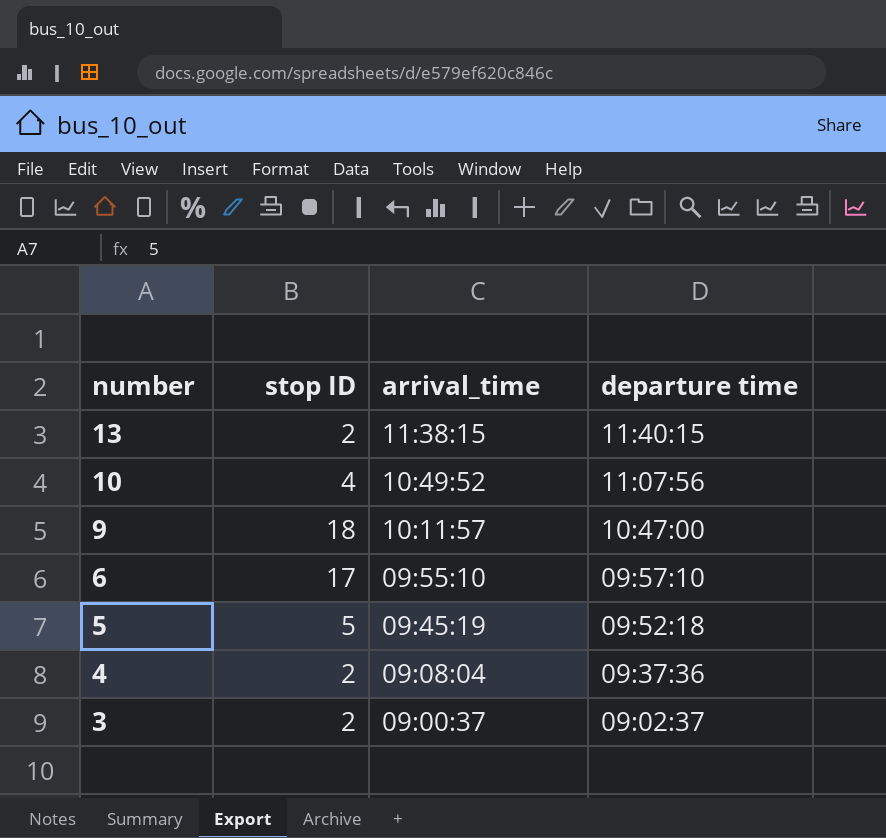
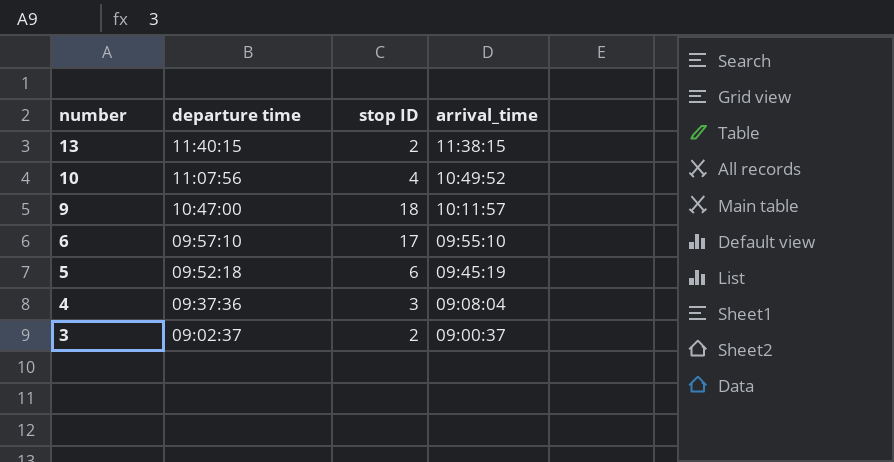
column departure time | position: 4 -> 2
5 | stop ID: 5 -> 6
4 | stop ID: 2 -> 3

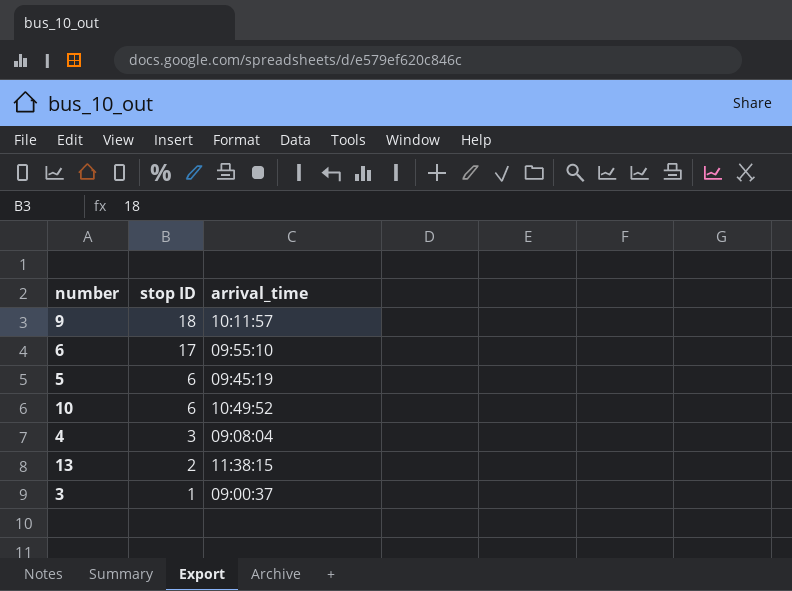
row order: number descending -> stop ID descending
column departure time | position: 2 -> none
10 | stop ID: 4 -> 6
3 | stop ID: 2 -> 1

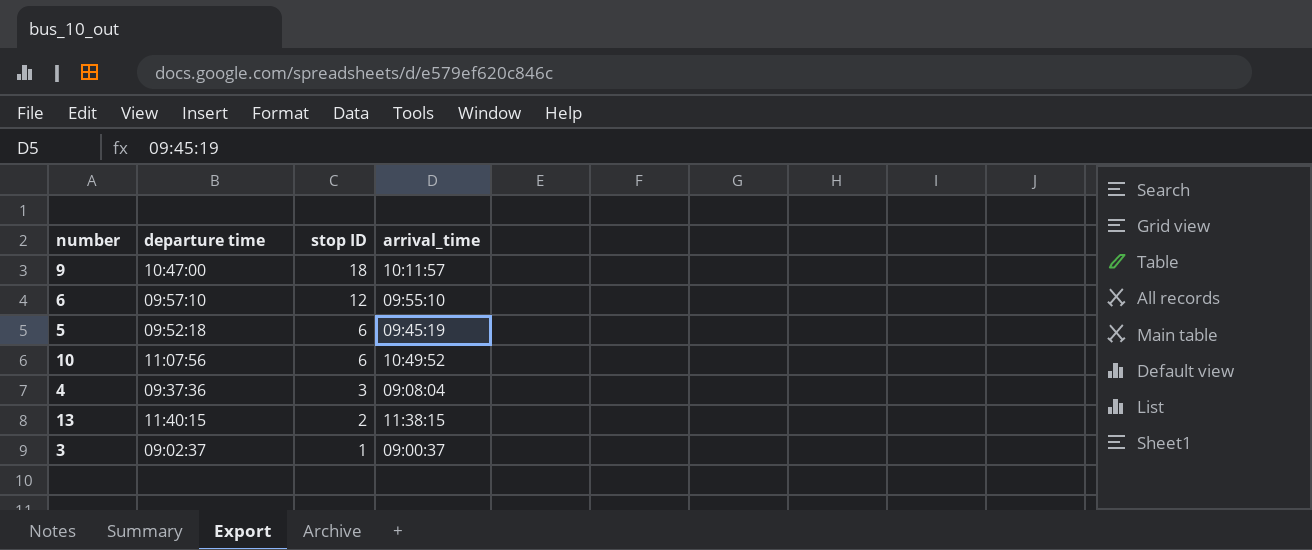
column departure time | position: none -> 2
6 | stop ID: 17 -> 12

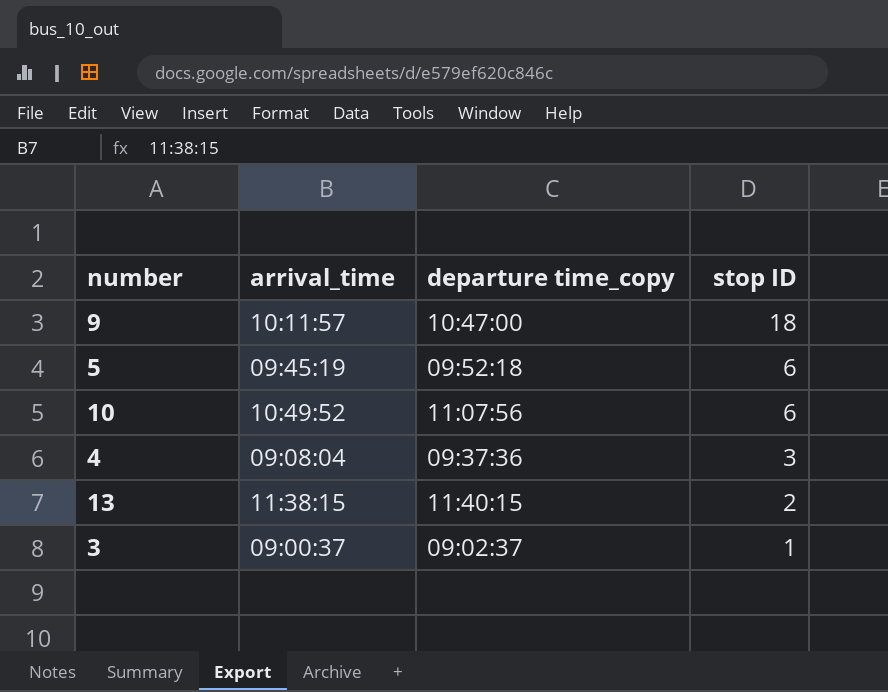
column arrival_time | position: 4 -> 2
column name: departure time -> departure time_copy
row 6: 09:57:10 | 12 | 09:55:10 -> none

